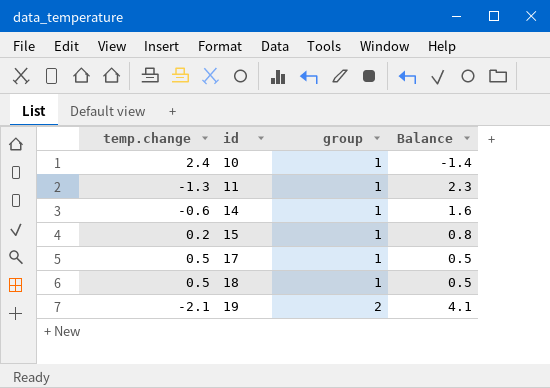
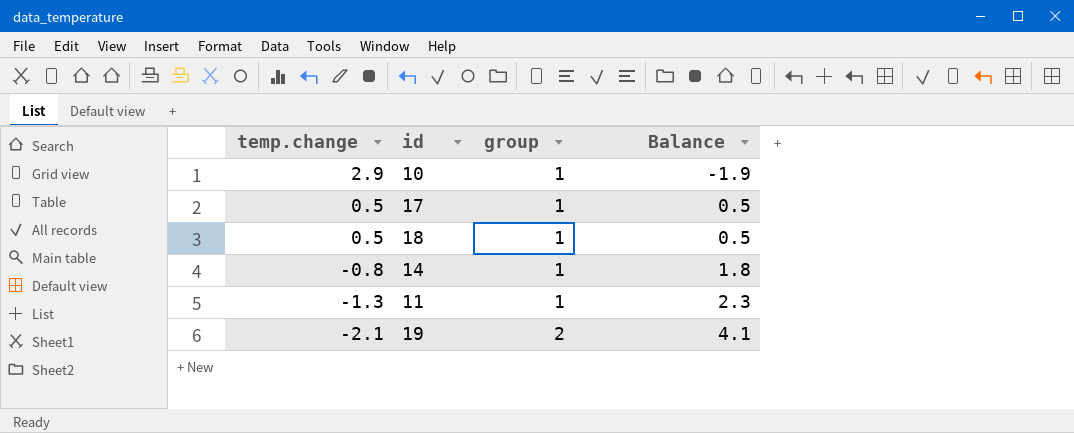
row order: id ascending -> temp.change descending
row 15: 0.2 | 1 | 0.8 -> none
10 | temp.change: 2.4 -> 2.9
10 | Balance: -1.4 -> -1.9
14 | temp.change: -0.6 -> -0.8
14 | Balance: 1.6 -> 1.8

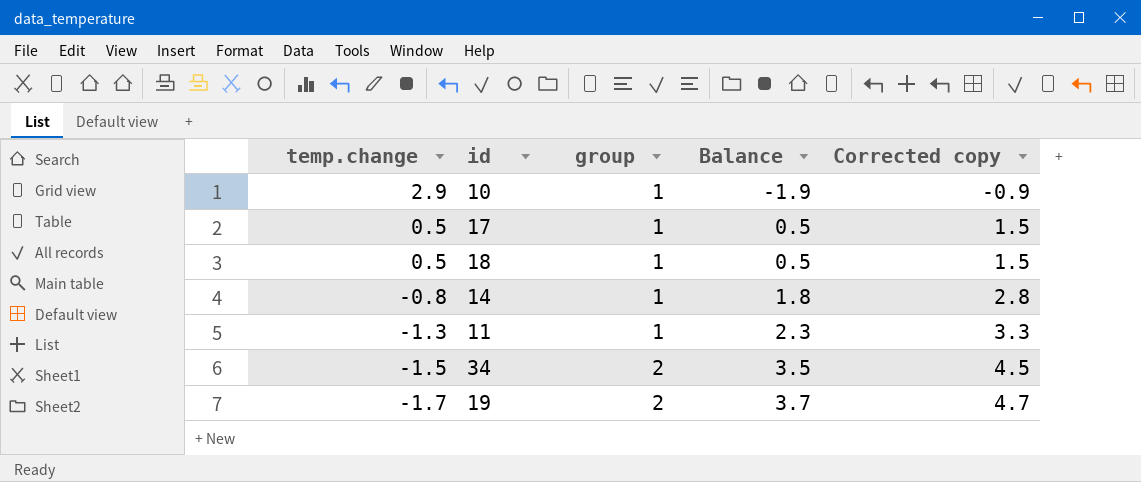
column Corrected copy | formula: none -> [Balance] + 1
row 34: none -> -1.5 | 2 | 3.5 | 4.5
19 | temp.change: -2.1 -> -1.7
19 | Balance: 4.1 -> 3.7

